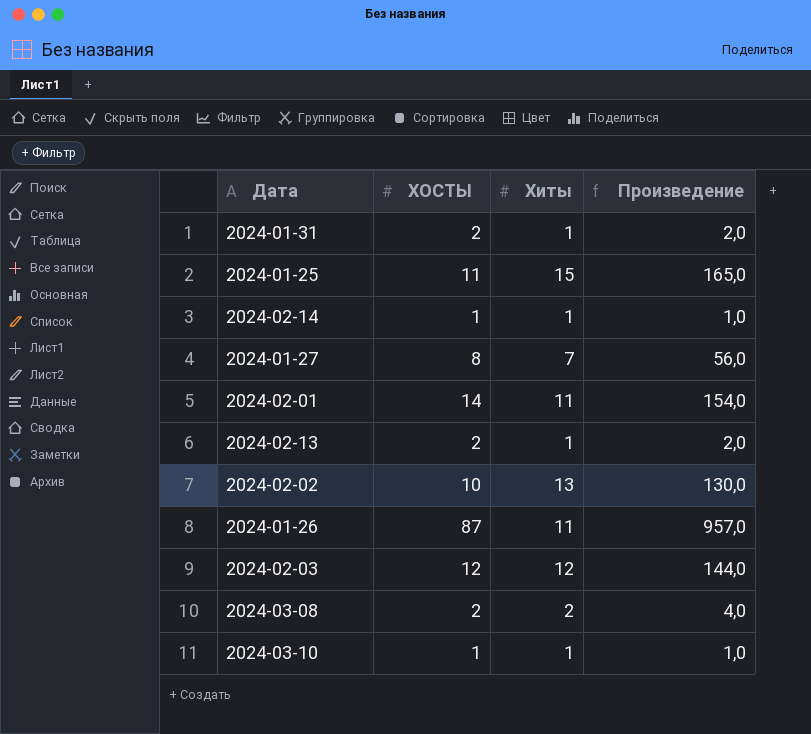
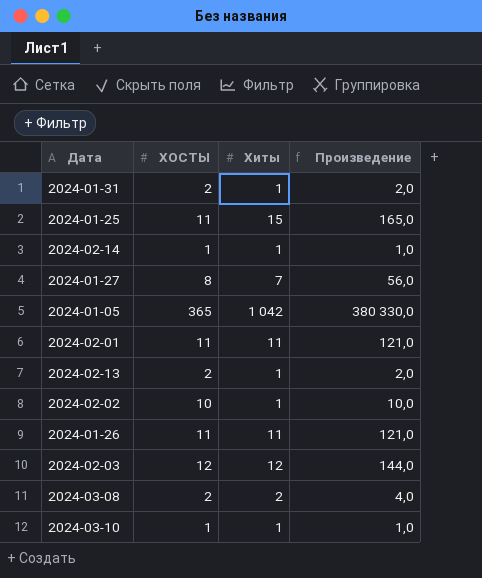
row 2024-01-05: none -> 365 | 1 042 | 380 330,0
2024-02-01 | ХОСТЫ: 14 -> 11
2024-02-01 | Произведение: 154,0 -> 121,0
2024-02-02 | Хиты: 13 -> 1
2024-02-02 | Произведение: 130,0 -> 10,0
2024-01-26 | ХОСТЫ: 87 -> 11
2024-01-26 | Произведение: 957,0 -> 121,0

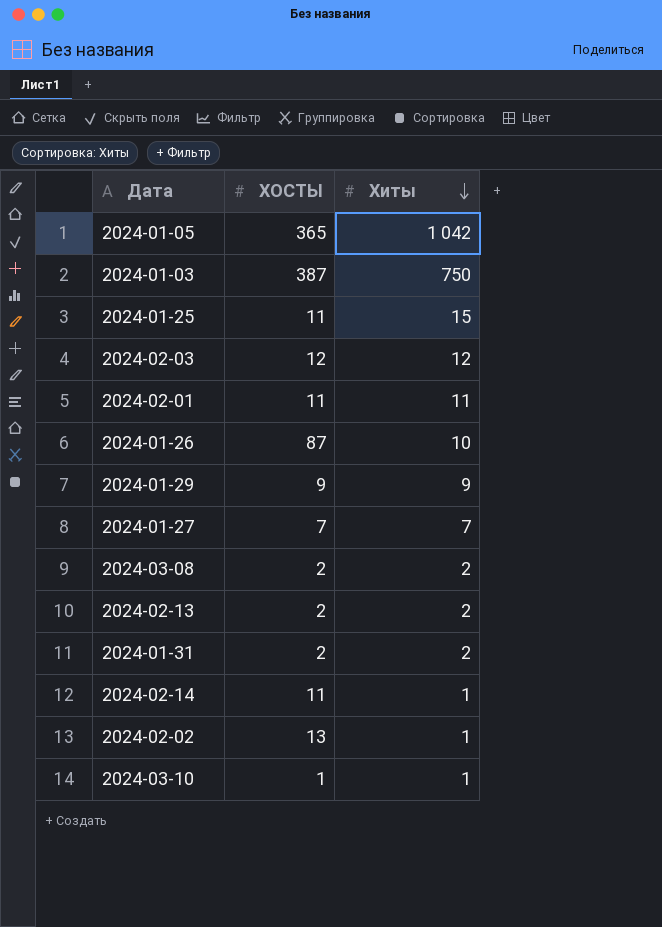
row order: none -> Хиты descending
column Произведение | formula: [ХОСТЫ] * [Хиты] -> none
row 2024-01-03: none -> 387 | 750
2024-01-26 | ХОСТЫ: 11 -> 87
2024-01-26 | Хиты: 11 -> 10
row 2024-01-29: none -> 9 | 9
2024-01-27 | ХОСТЫ: 8 -> 7
2024-02-13 | Хиты: 1 -> 2
2024-01-31 | Хиты: 1 -> 2
2024-02-14 | ХОСТЫ: 1 -> 11
2024-02-02 | ХОСТЫ: 10 -> 13

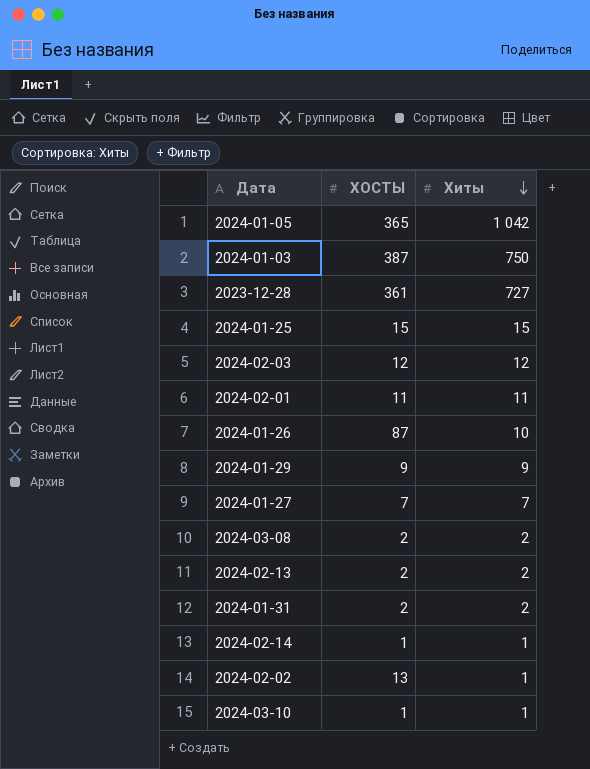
row 2023-12-28: none -> 361 | 727
2024-01-25 | ХОСТЫ: 11 -> 15
2024-02-14 | ХОСТЫ: 11 -> 1

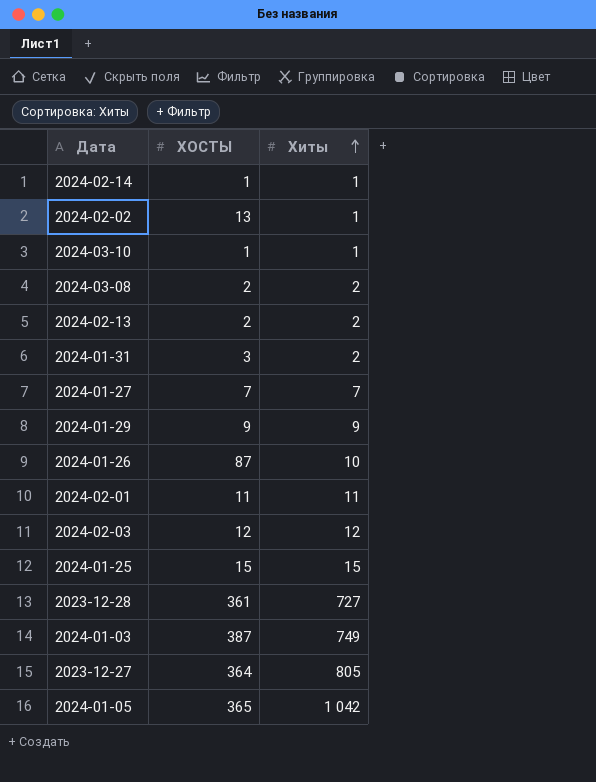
row order: Хиты descending -> Хиты ascending
2024-01-31 | ХОСТЫ: 2 -> 3
2024-01-03 | Хиты: 750 -> 749
row 2023-12-27: none -> 364 | 805

